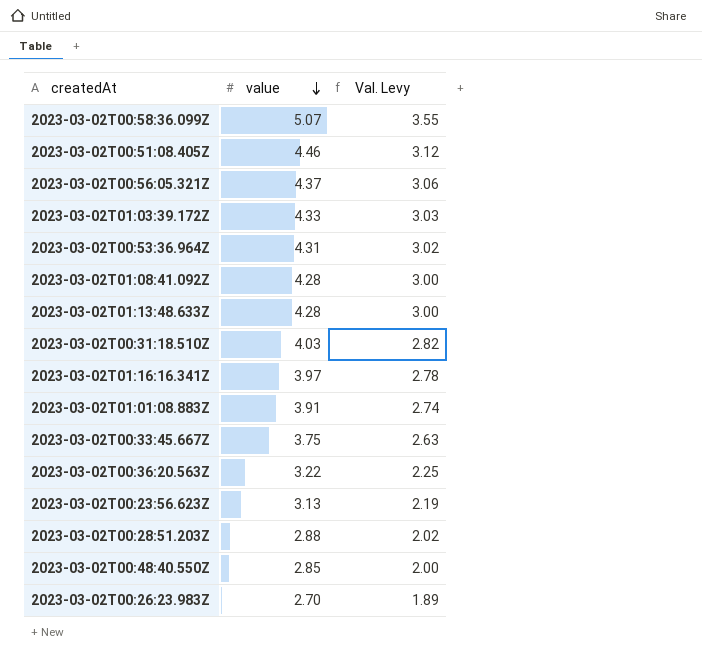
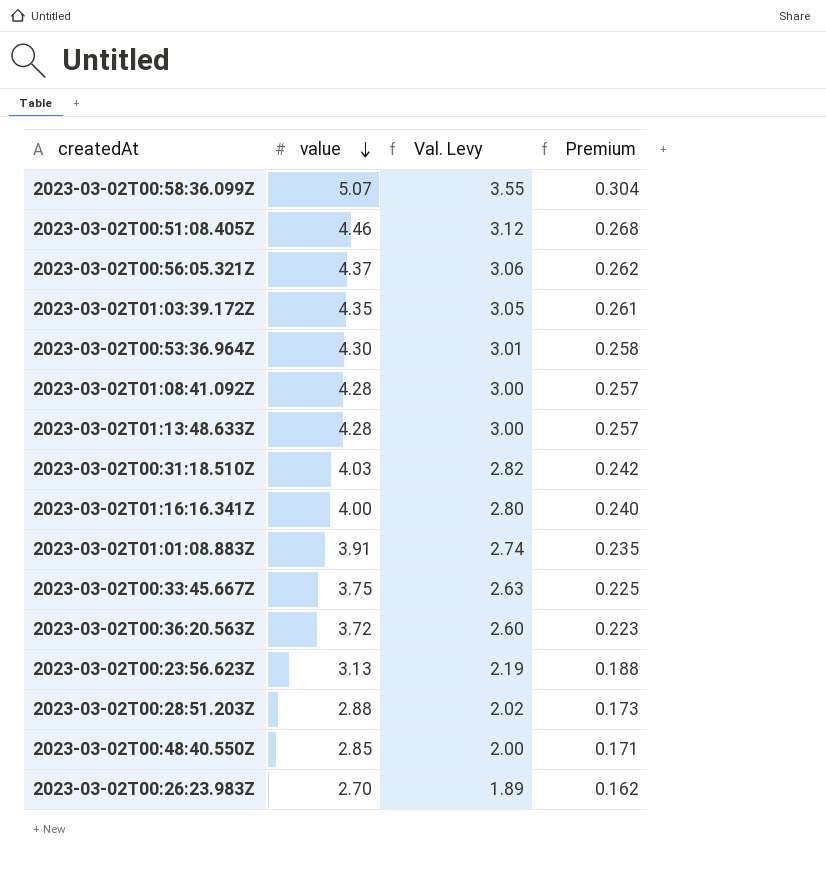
column Premium | formula: none -> [value] * 0.06
2023-03-02T01:03:39.172Z | value: 4.33 -> 4.35
2023-03-02T01:03:39.172Z | Val. Levy: 3.03 -> 3.05
2023-03-02T00:53:36.964Z | value: 4.31 -> 4.30
2023-03-02T00:53:36.964Z | Val. Levy: 3.02 -> 3.01
2023-03-02T01:16:16.341Z | value: 3.97 -> 4.00
2023-03-02T01:16:16.341Z | Val. Levy: 2.78 -> 2.80
2023-03-02T00:36:20.563Z | value: 3.22 -> 3.72
2023-03-02T00:36:20.563Z | Val. Levy: 2.25 -> 2.60

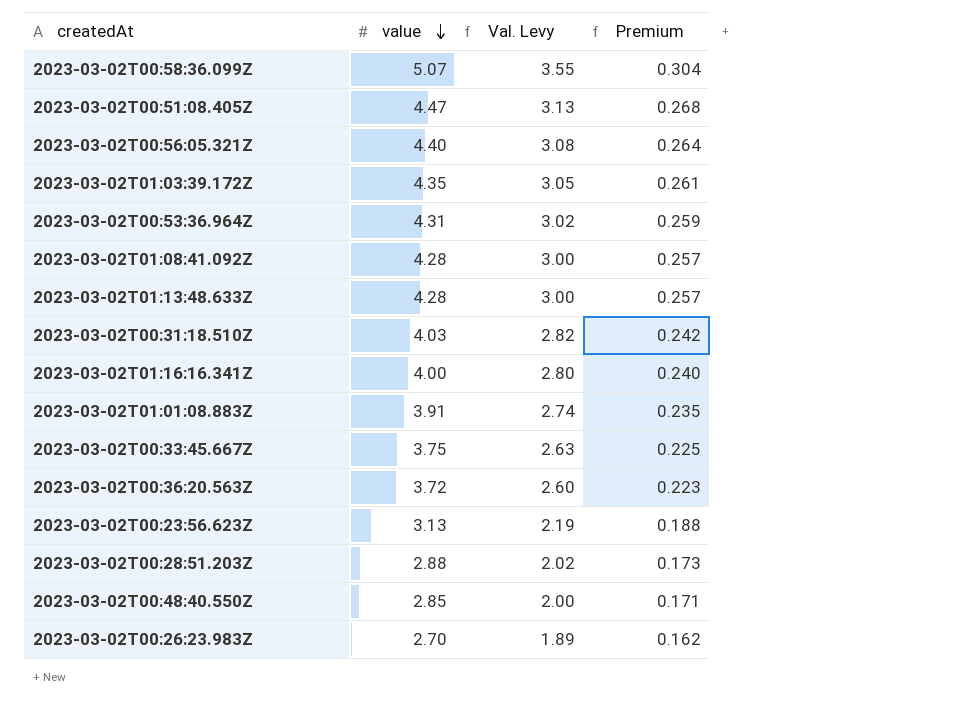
2023-03-02T00:51:08.405Z | value: 4.46 -> 4.47
2023-03-02T00:51:08.405Z | Val. Levy: 3.12 -> 3.13
2023-03-02T00:56:05.321Z | value: 4.37 -> 4.40
2023-03-02T00:56:05.321Z | Val. Levy: 3.06 -> 3.08
2023-03-02T00:56:05.321Z | Premium: 0.262 -> 0.264
2023-03-02T00:53:36.964Z | value: 4.30 -> 4.31
2023-03-02T00:53:36.964Z | Val. Levy: 3.01 -> 3.02
2023-03-02T00:53:36.964Z | Premium: 0.258 -> 0.259

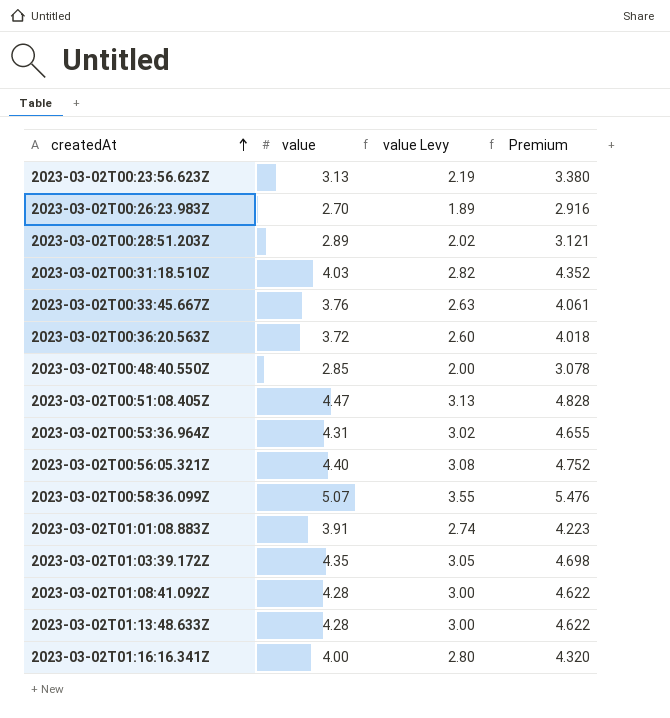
row order: value descending -> createdAt ascending
column name: Val. Levy -> value Levy
column Premium | formula: [value] * 0.06 -> [value] * 1.08
2023-03-02T00:28:51.203Z | value: 2.88 -> 2.89
2023-03-02T00:33:45.667Z | value: 3.75 -> 3.76

